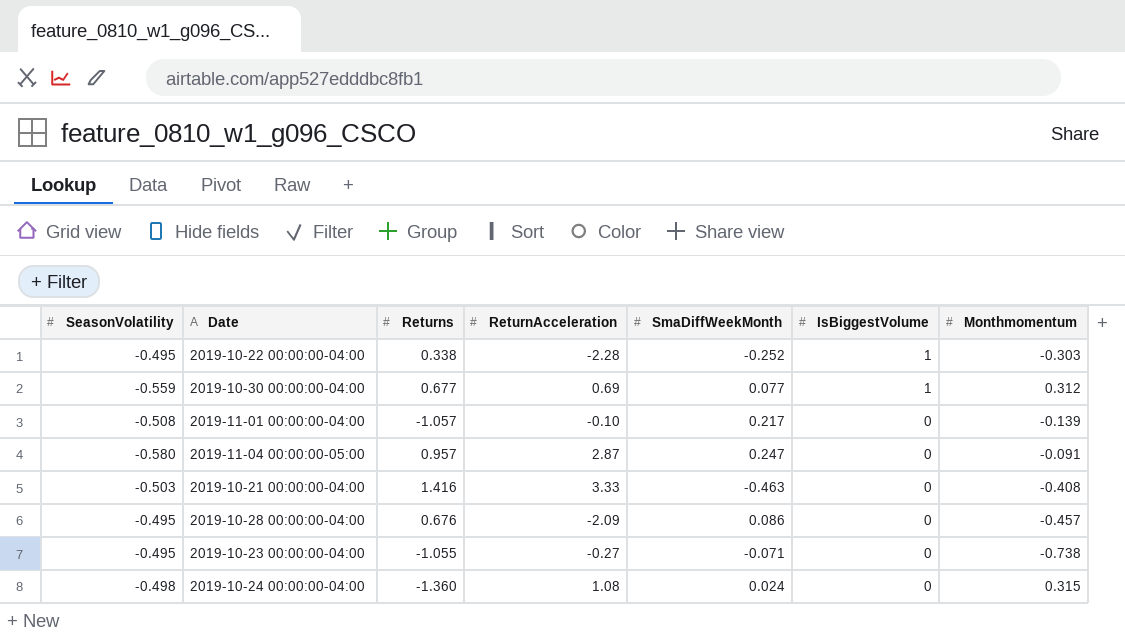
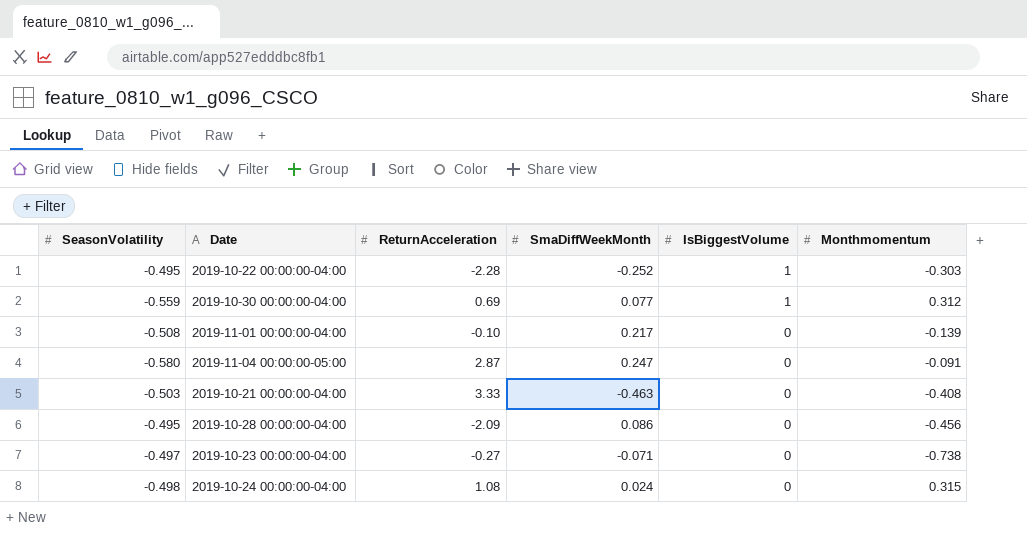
column Returns | position: 3 -> none
2019-10-28 00:00:00-04:00 | Monthmomentum: -0.457 -> -0.456
2019-10-23 00:00:00-04:00 | SeasonVolatility: -0.495 -> -0.497

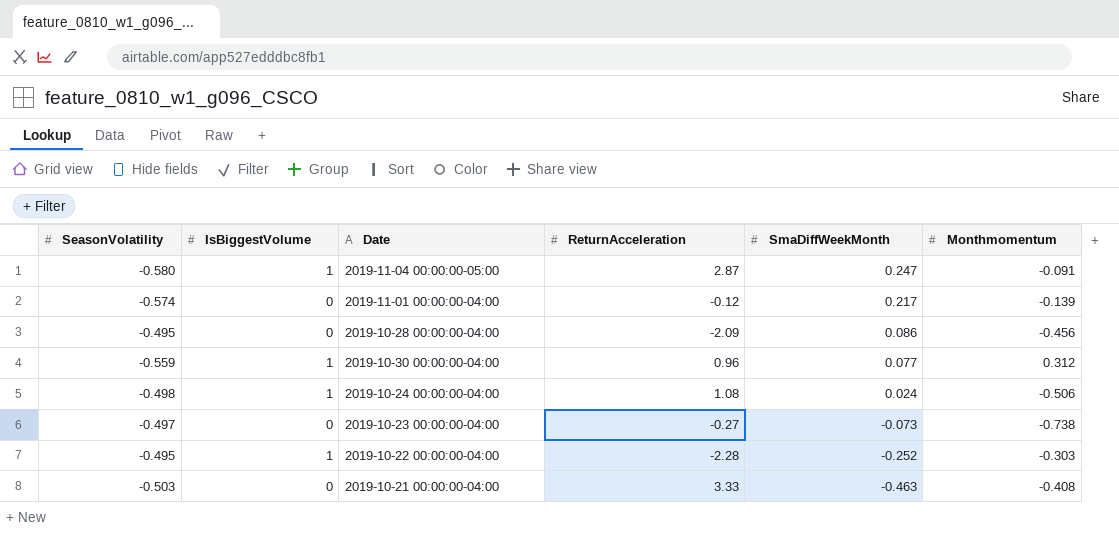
row order: IsBiggestVolume descending -> SmaDiffWeekMonth descending
column IsBiggestVolume | position: 5 -> 2
2019-11-04 00:00:00-05:00 | IsBiggestVolume: 0 -> 1
2019-11-01 00:00:00-04:00 | SeasonVolatility: -0.508 -> -0.574
2019-11-01 00:00:00-04:00 | ReturnAcceleration: -0.10 -> -0.12
2019-10-30 00:00:00-04:00 | ReturnAcceleration: 0.69 -> 0.96
2019-10-24 00:00:00-04:00 | IsBiggestVolume: 0 -> 1
2019-10-24 00:00:00-04:00 | Monthmomentum: 0.315 -> -0.506
2019-10-23 00:00:00-04:00 | SmaDiffWeekMonth: -0.071 -> -0.073

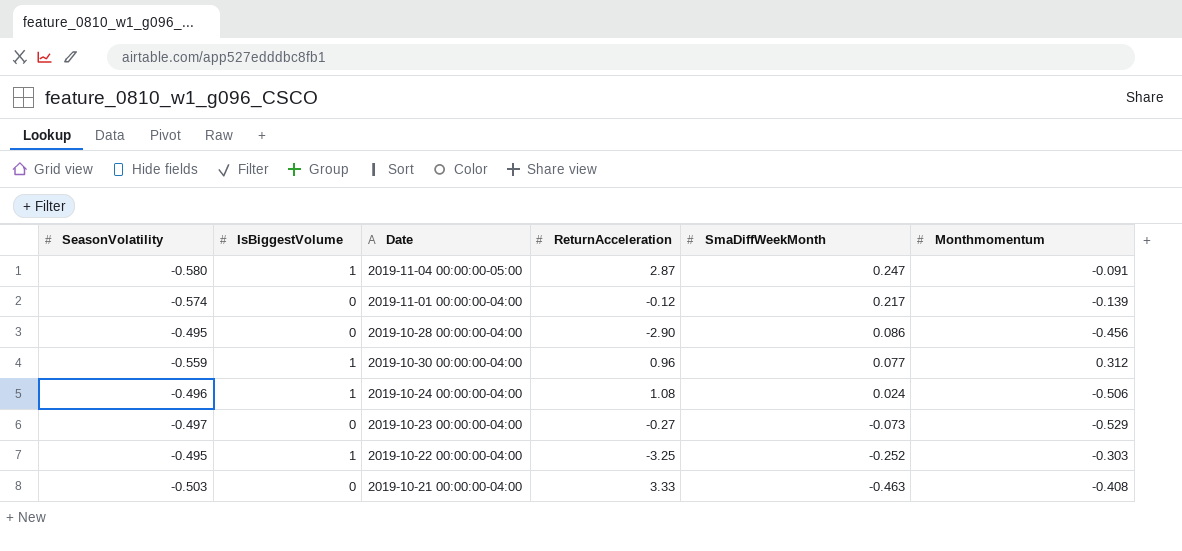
2019-10-28 00:00:00-04:00 | ReturnAcceleration: -2.09 -> -2.90
2019-10-24 00:00:00-04:00 | SeasonVolatility: -0.498 -> -0.496
2019-10-23 00:00:00-04:00 | Monthmomentum: -0.738 -> -0.529
2019-10-22 00:00:00-04:00 | ReturnAcceleration: -2.28 -> -3.25

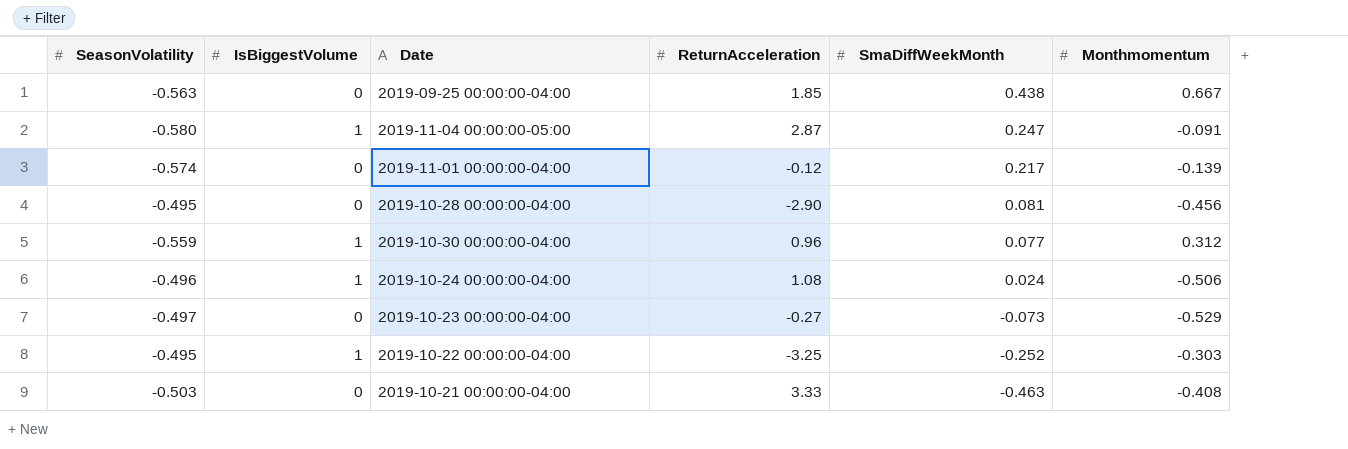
row 2019-09-25 00:00:00-04:00: none -> -0.563 | 0 | 1.85 | 0.438 | 0.667
2019-10-28 00:00:00-04:00 | SmaDiffWeekMonth: 0.086 -> 0.081

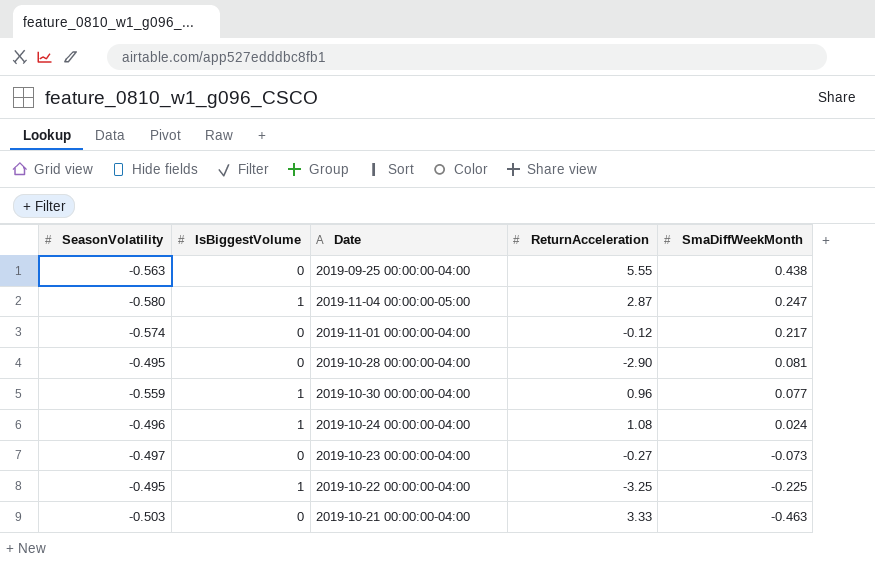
column Monthmomentum | position: 6 -> none
2019-09-25 00:00:00-04:00 | ReturnAcceleration: 1.85 -> 5.55
2019-10-22 00:00:00-04:00 | SmaDiffWeekMonth: -0.252 -> -0.225

